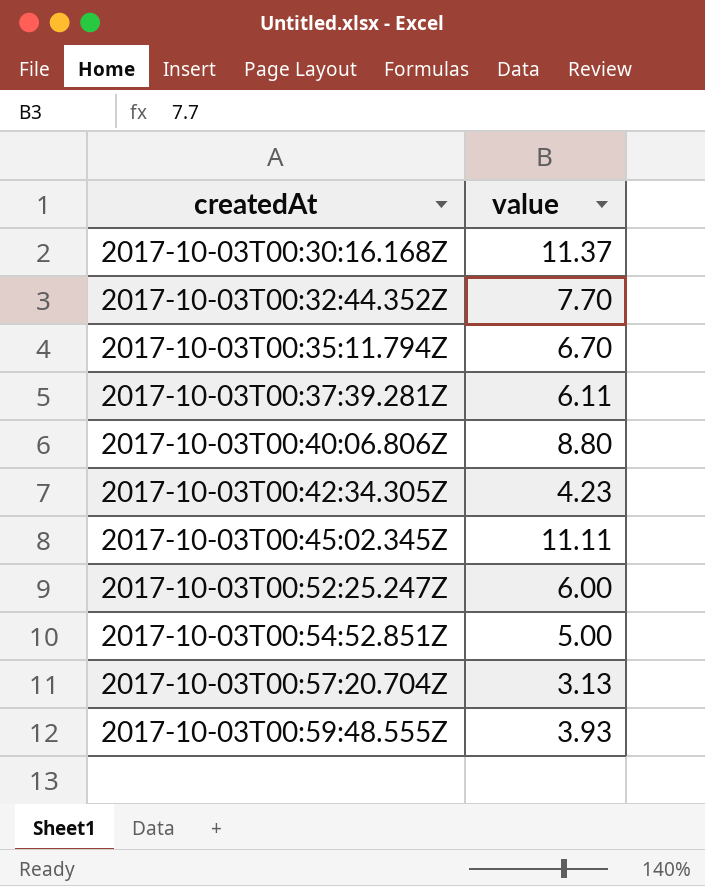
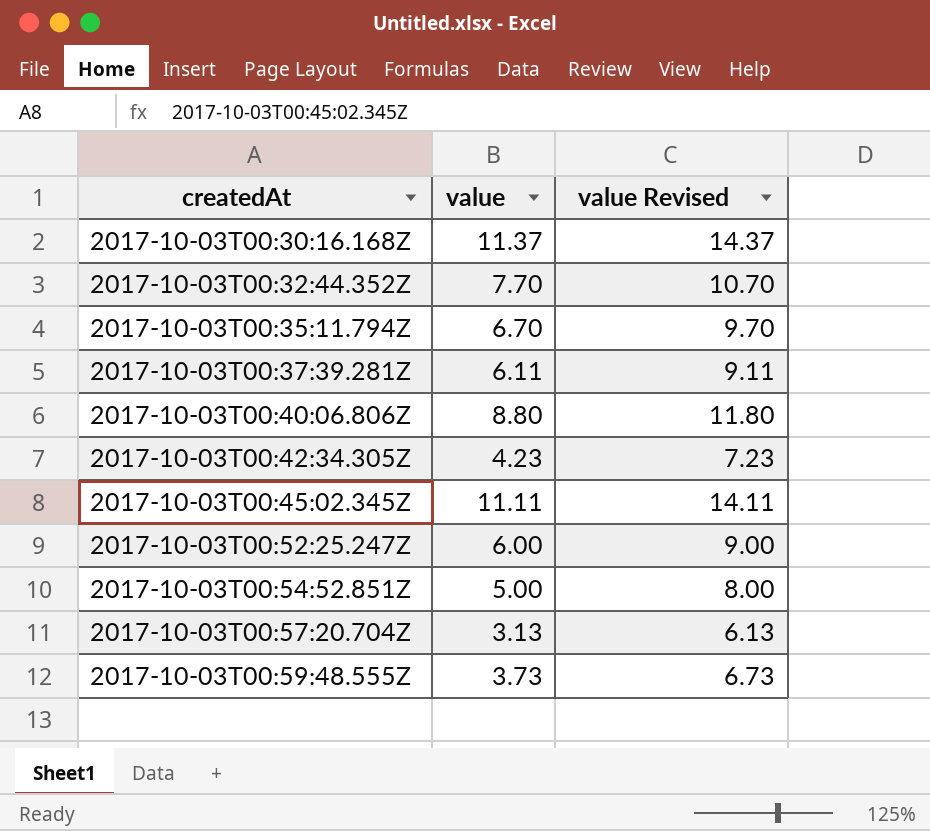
column value Revised | formula: none -> [value] + 3
2017-10-03T00:59:48.555Z | value: 3.93 -> 3.73

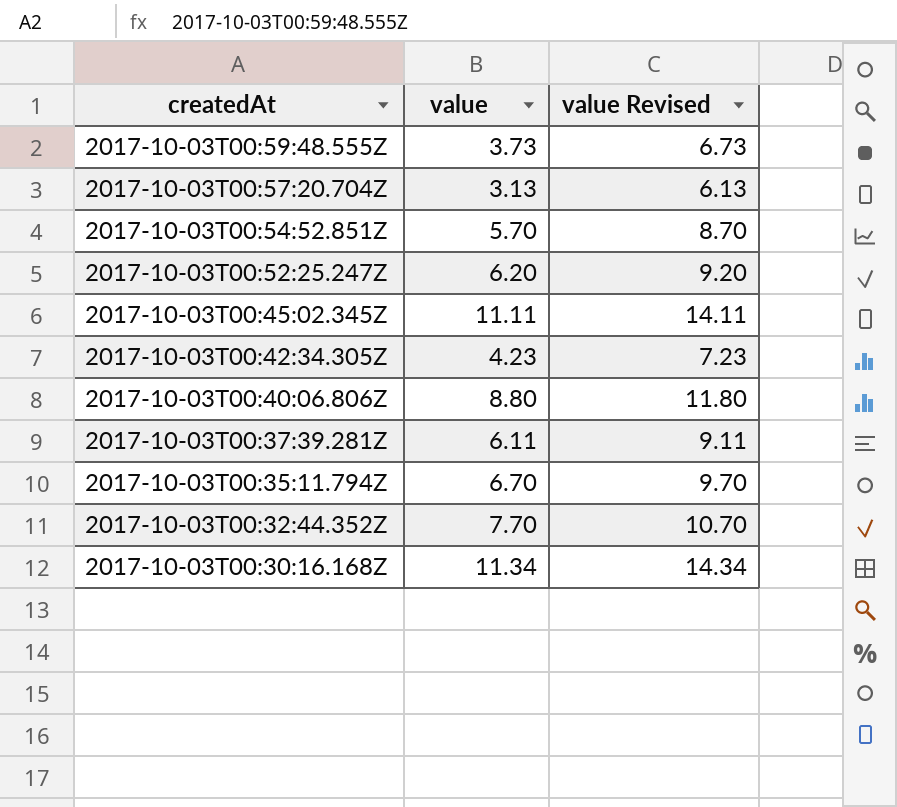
row order: createdAt ascending -> createdAt descending
2017-10-03T00:54:52.851Z | value: 5.00 -> 5.70
2017-10-03T00:54:52.851Z | value Revised: 8.00 -> 8.70
2017-10-03T00:52:25.247Z | value: 6.00 -> 6.20
2017-10-03T00:52:25.247Z | value Revised: 9.00 -> 9.20
2017-10-03T00:30:16.168Z | value: 11.37 -> 11.34
2017-10-03T00:30:16.168Z | value Revised: 14.37 -> 14.34

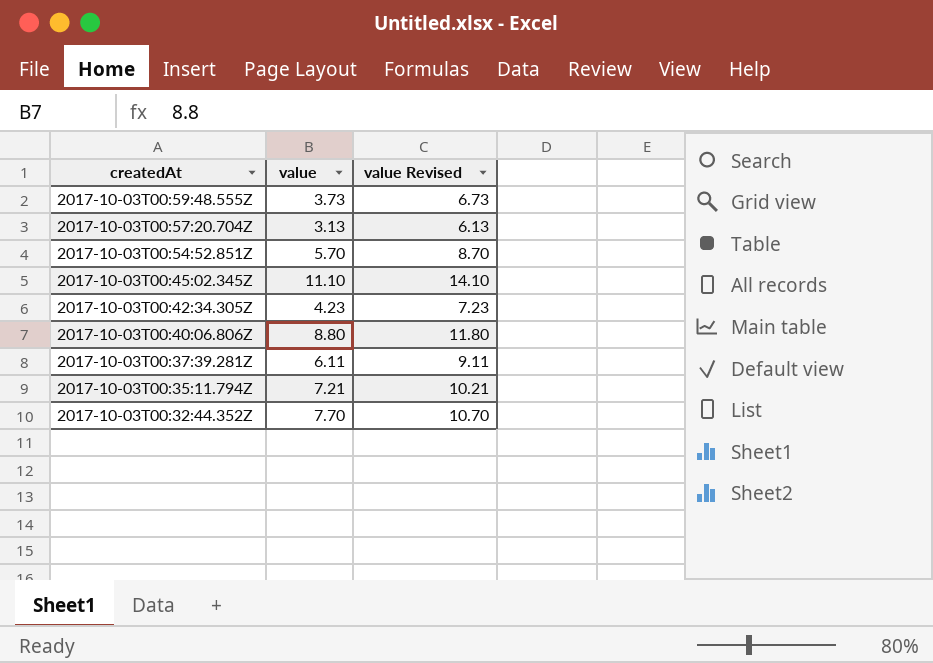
row 2017-10-03T00:52:25.247Z: 6.20 | 9.20 -> none
row 2017-10-03T00:30:16.168Z: 11.34 | 14.34 -> none
2017-10-03T00:45:02.345Z | value: 11.11 -> 11.10
2017-10-03T00:45:02.345Z | value Revised: 14.11 -> 14.10
2017-10-03T00:35:11.794Z | value: 6.70 -> 7.21
2017-10-03T00:35:11.794Z | value Revised: 9.70 -> 10.21

